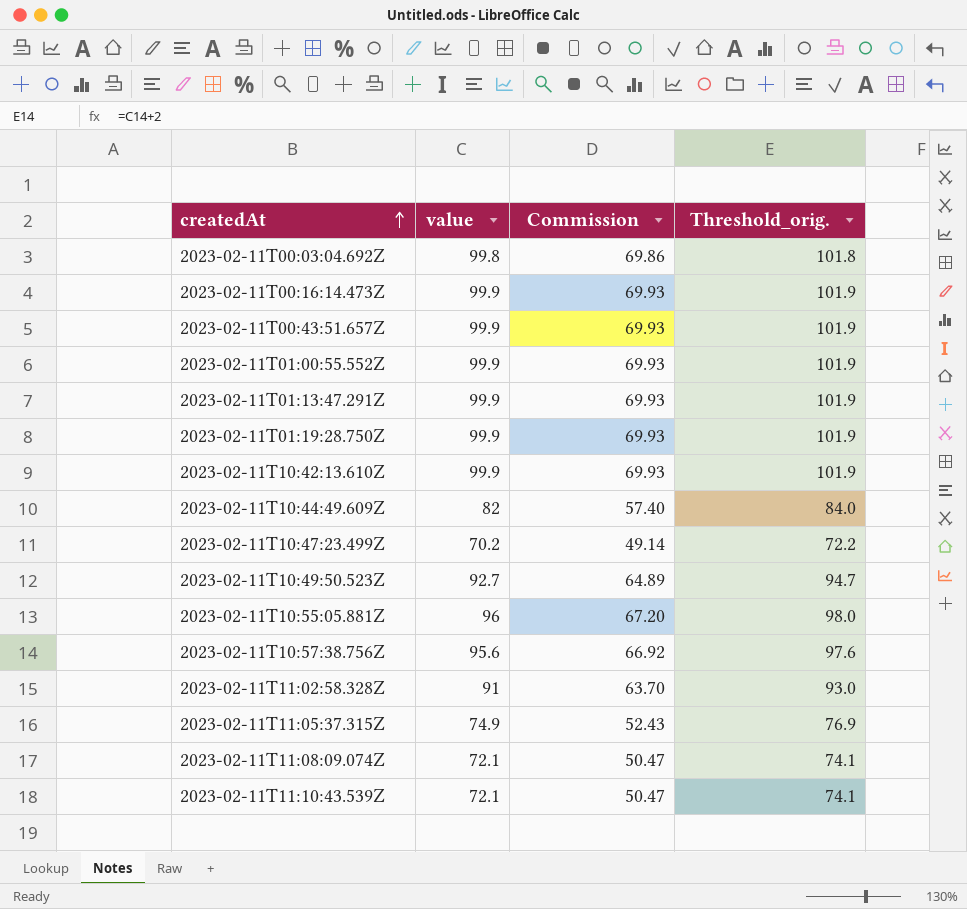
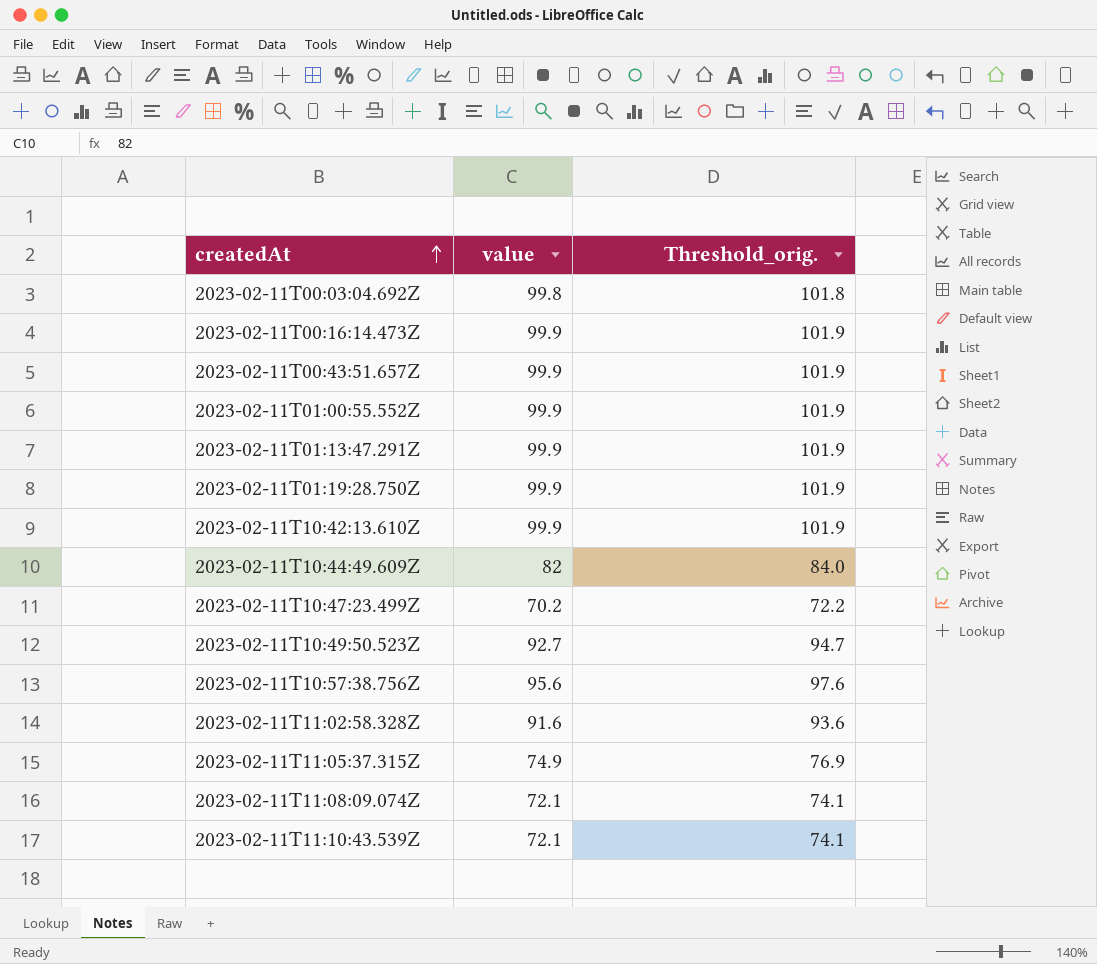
column Commission | formula: [value] * 0.7 -> none
row 2023-02-11T10:55:05.881Z: 96 | 67.20 | 98.0 -> none
2023-02-11T11:02:58.328Z | value: 91 -> 91.6
2023-02-11T11:02:58.328Z | Threshold_orig.: 93.0 -> 93.6

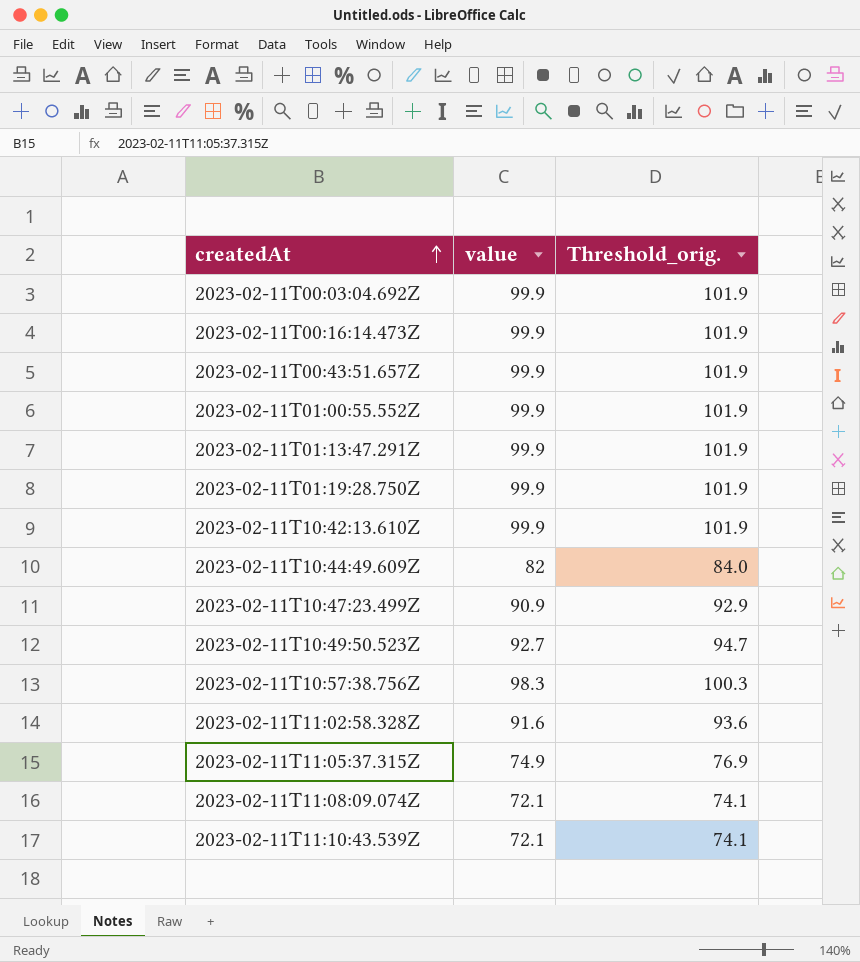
2023-02-11T00:03:04.692Z | value: 99.8 -> 99.9
2023-02-11T00:03:04.692Z | Threshold_orig.: 101.8 -> 101.9
2023-02-11T10:47:23.499Z | value: 70.2 -> 90.9
2023-02-11T10:47:23.499Z | Threshold_orig.: 72.2 -> 92.9
2023-02-11T10:57:38.756Z | value: 95.6 -> 98.3
2023-02-11T10:57:38.756Z | Threshold_orig.: 97.6 -> 100.3

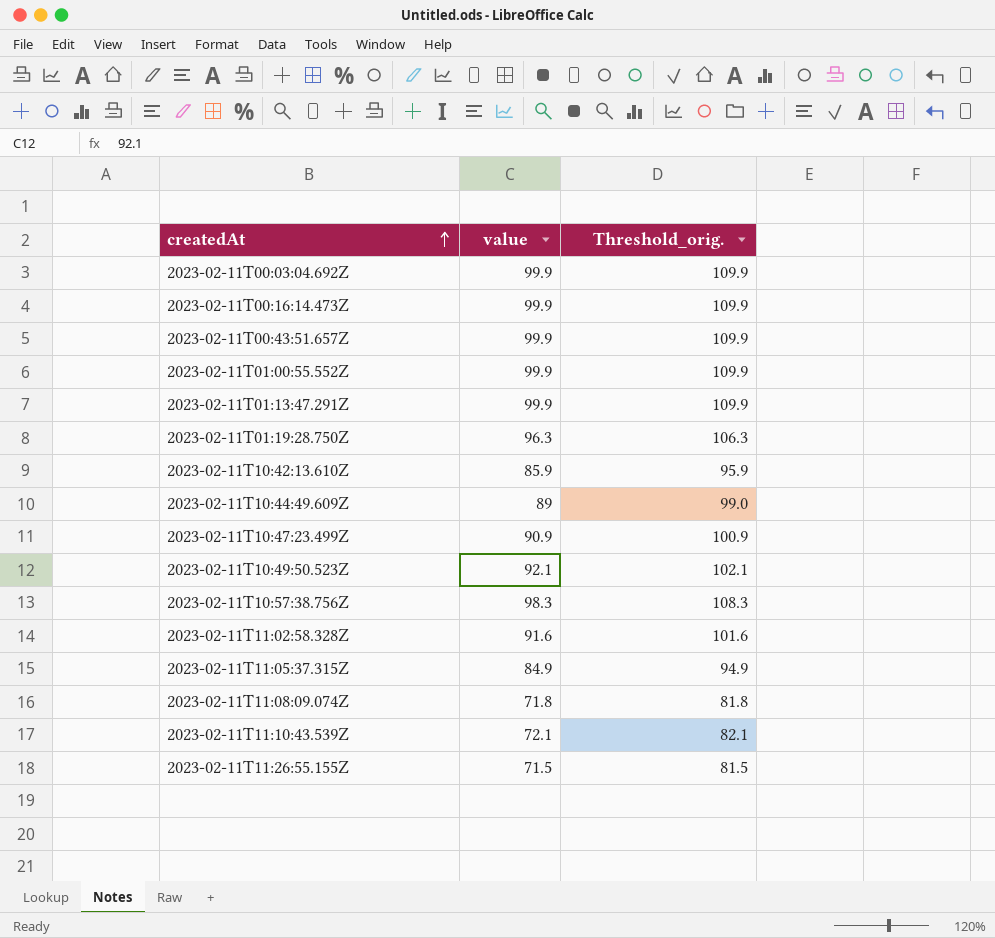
column Threshold_orig. | formula: [value] + 2 -> [value] + 10
2023-02-11T01:19:28.750Z | value: 99.9 -> 96.3
2023-02-11T10:42:13.610Z | value: 99.9 -> 85.9
2023-02-11T10:44:49.609Z | value: 82 -> 89
2023-02-11T10:49:50.523Z | value: 92.7 -> 92.1
2023-02-11T11:05:37.315Z | value: 74.9 -> 84.9
2023-02-11T11:08:09.074Z | value: 72.1 -> 71.8
row 2023-02-11T11:26:55.155Z: none -> 71.5 | 81.5

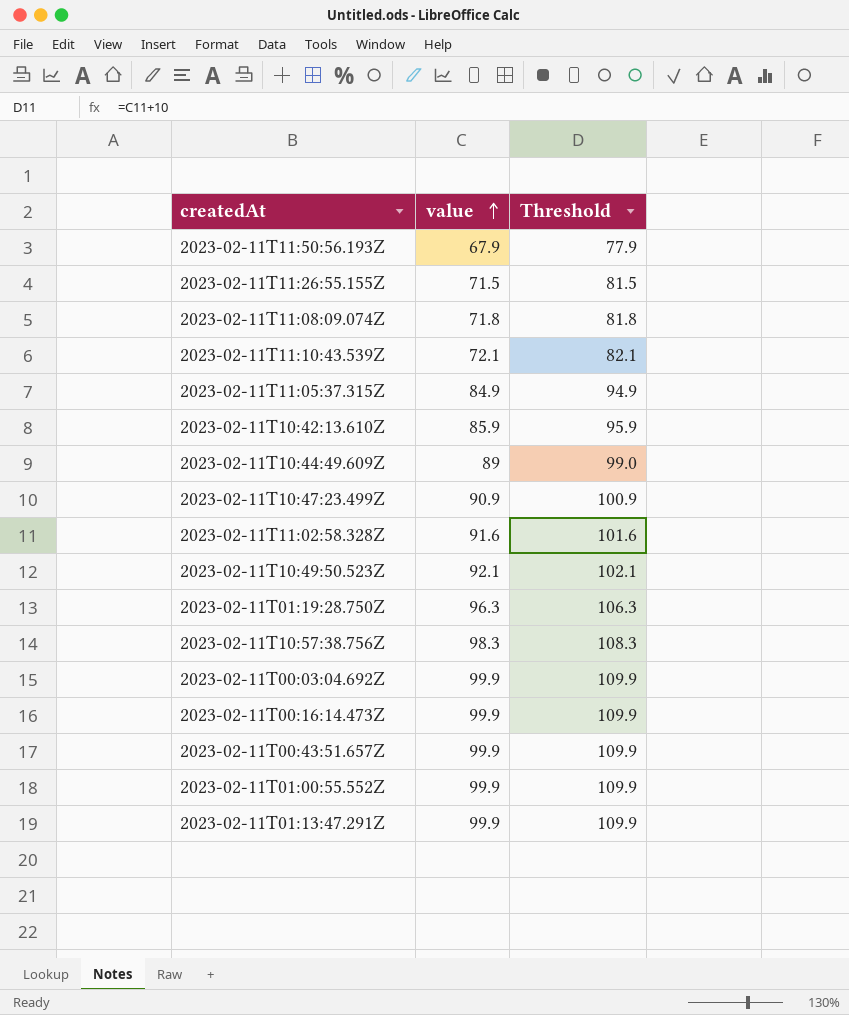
row order: createdAt ascending -> value ascending
column name: Threshold_orig. -> Threshold
row 2023-02-11T11:50:56.193Z: none -> 67.9 | 77.9

